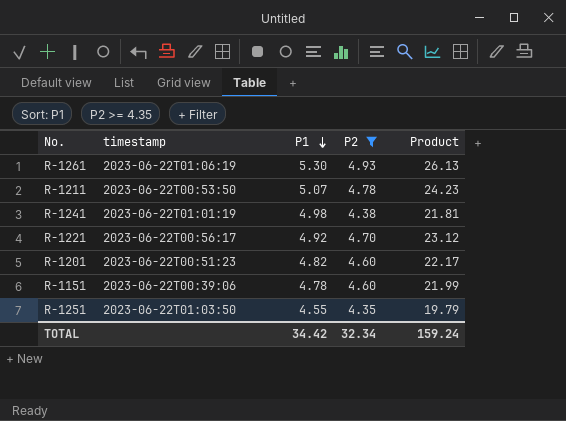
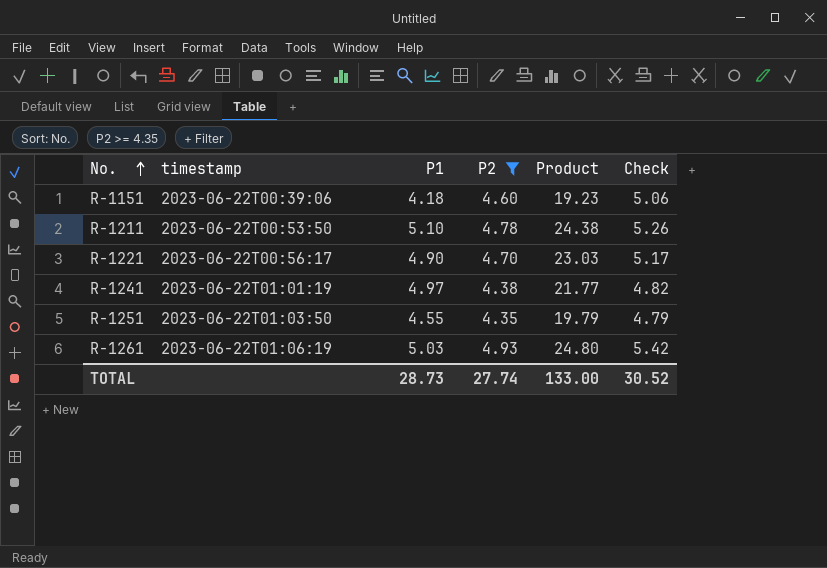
row order: P1 descending -> No. ascending
column Check | formula: none -> [P2] * 1.1
row R-1201: 2023-06-22T00:51:23 | 4.82 | 4.60 | 22.17 -> none
R-1151 | P1: 4.78 -> 4.18
R-1151 | Product: 21.99 -> 19.23
R-1211 | P1: 5.07 -> 5.10
R-1211 | Product: 24.23 -> 24.38
R-1221 | P1: 4.92 -> 4.90
R-1221 | Product: 23.12 -> 23.03
R-1241 | P1: 4.98 -> 4.97
R-1241 | Product: 21.81 -> 21.77
R-1261 | P1: 5.30 -> 5.03
R-1261 | Product: 26.13 -> 24.80
TOTAL | P1: 34.42 -> 28.73
TOTAL | P2: 32.34 -> 27.74
TOTAL | Product: 159.24 -> 133.00

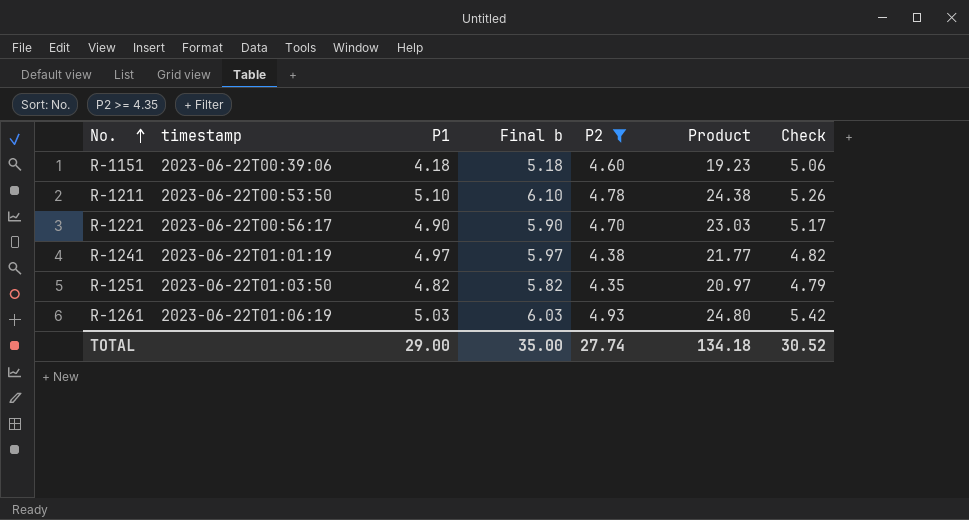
column Final b | formula: none -> [P1] + 1
R-1251 | P1: 4.55 -> 4.82
R-1251 | Product: 19.79 -> 20.97
TOTAL | P1: 28.73 -> 29.00
TOTAL | Product: 133.00 -> 134.18

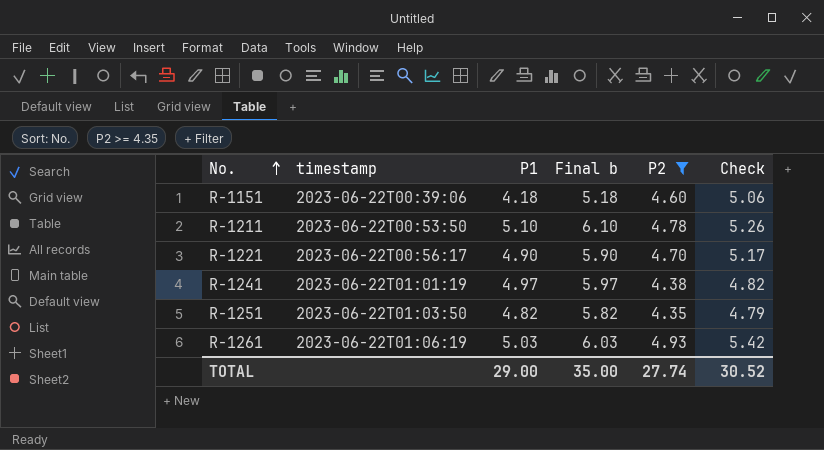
column Product | formula: [P1] * [P2] -> none

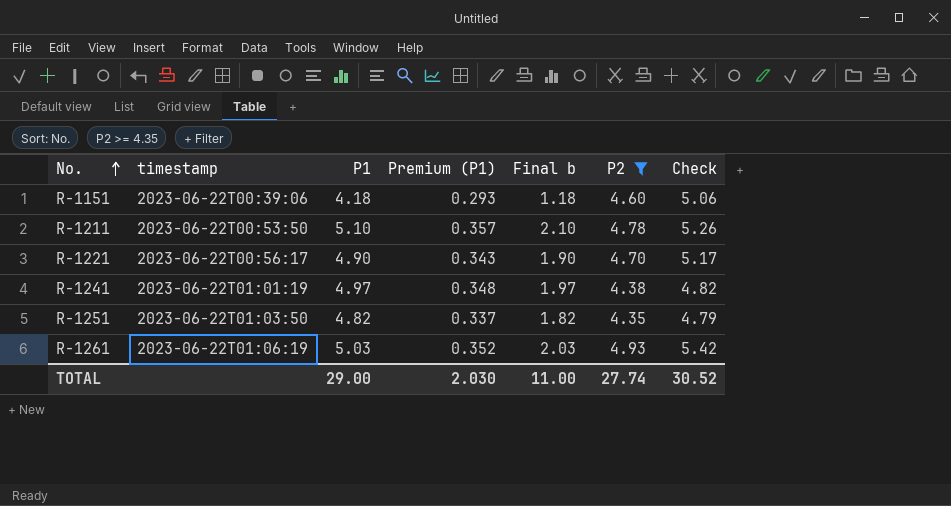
column Premium (P1) | formula: none -> [P1] * 0.07
column Final b | formula: [P1] + 1 -> [P1] - 3
TOTAL | Final b: 35.00 -> 11.00

